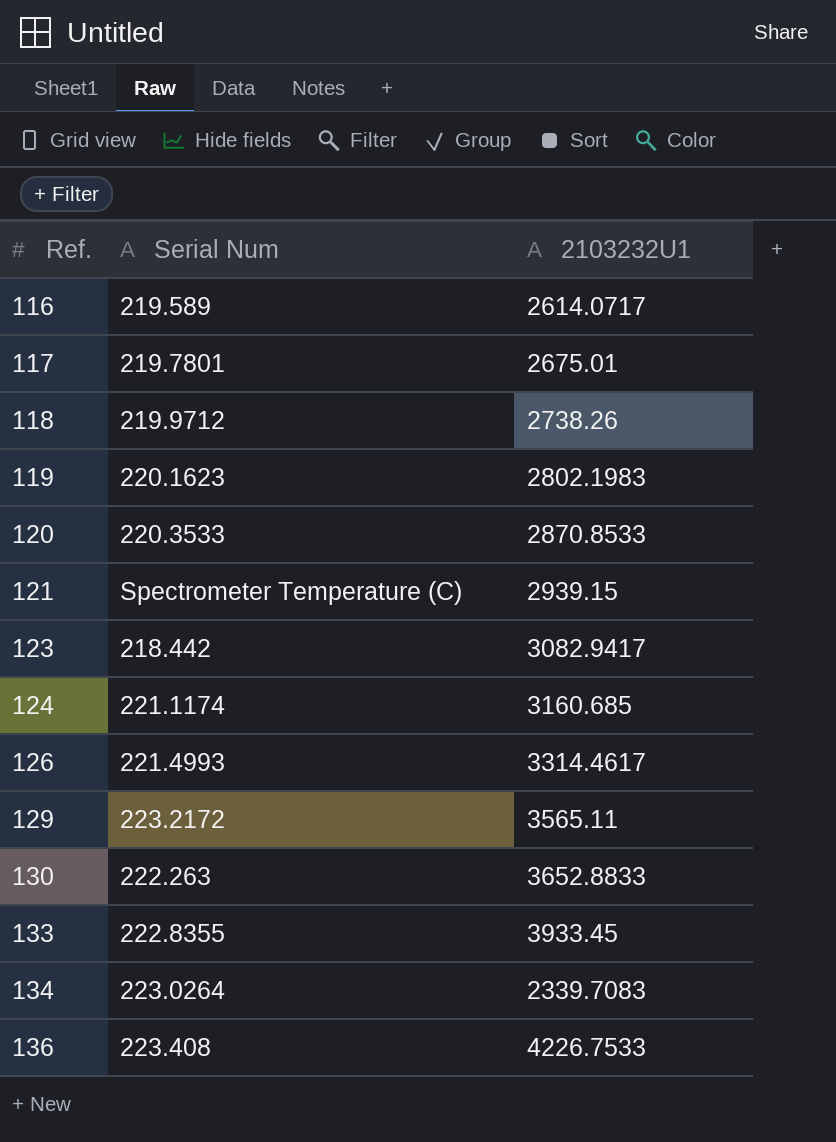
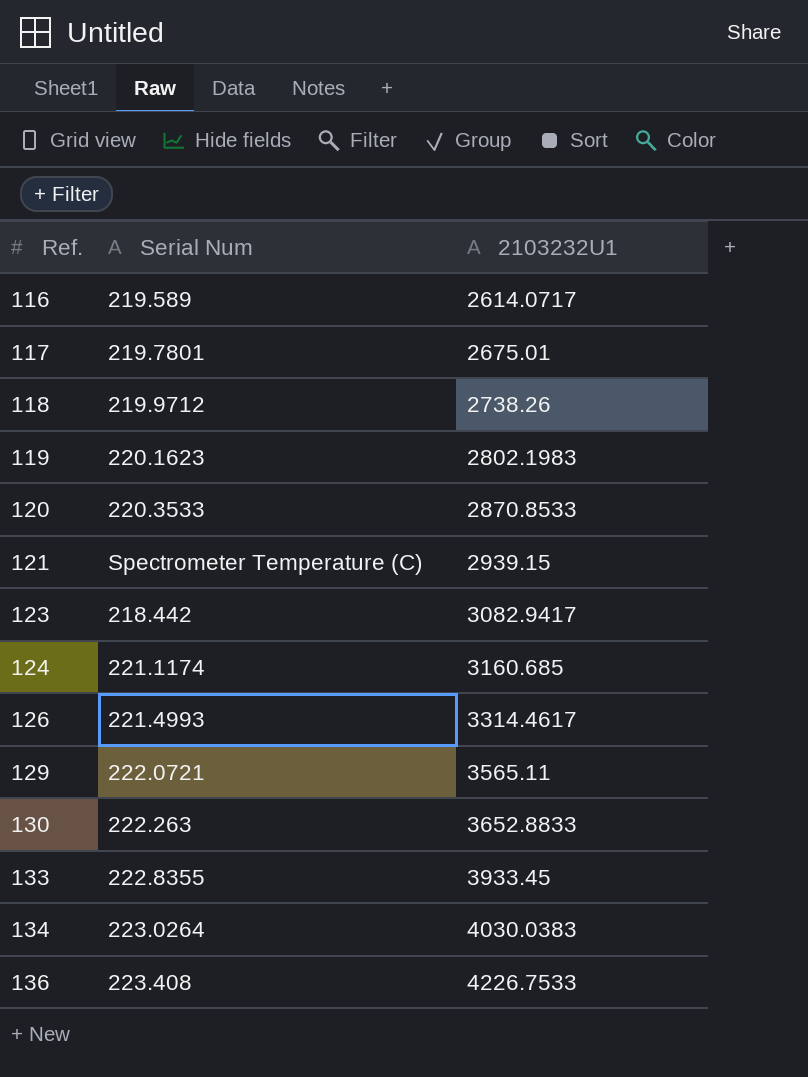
129 | Serial Num: 223.2172 -> 222.0721
134 | 2103232U1: 2339.7083 -> 4030.0383

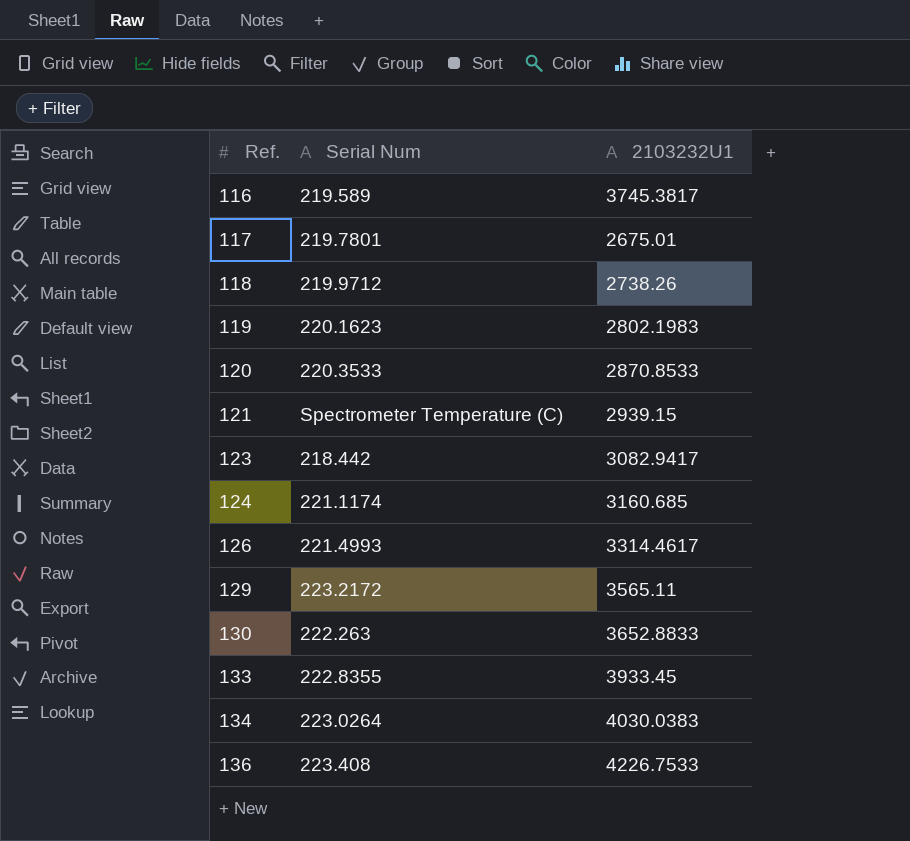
116 | 2103232U1: 2614.0717 -> 3745.3817
129 | Serial Num: 222.0721 -> 223.2172

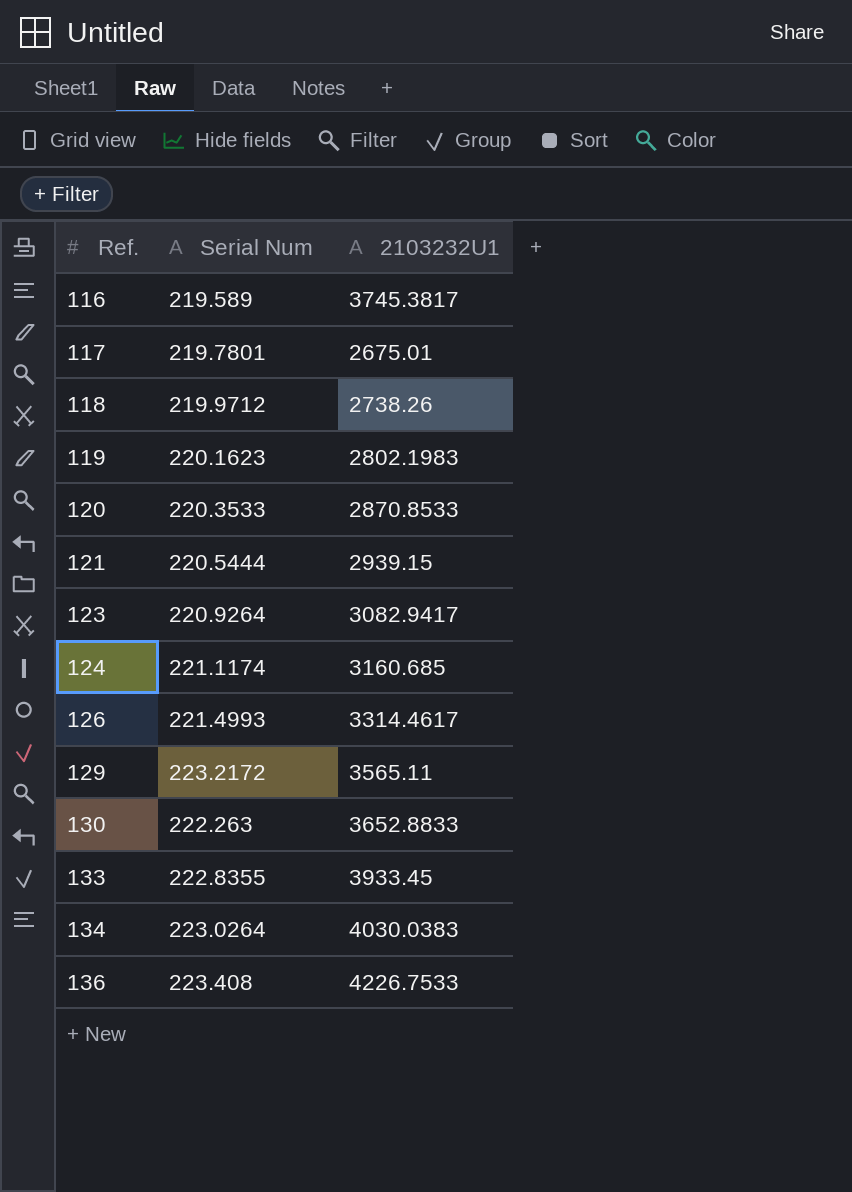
121 | Serial Num: Spectrometer Temperature (C) -> 220.5444
123 | Serial Num: 218.442 -> 220.9264

